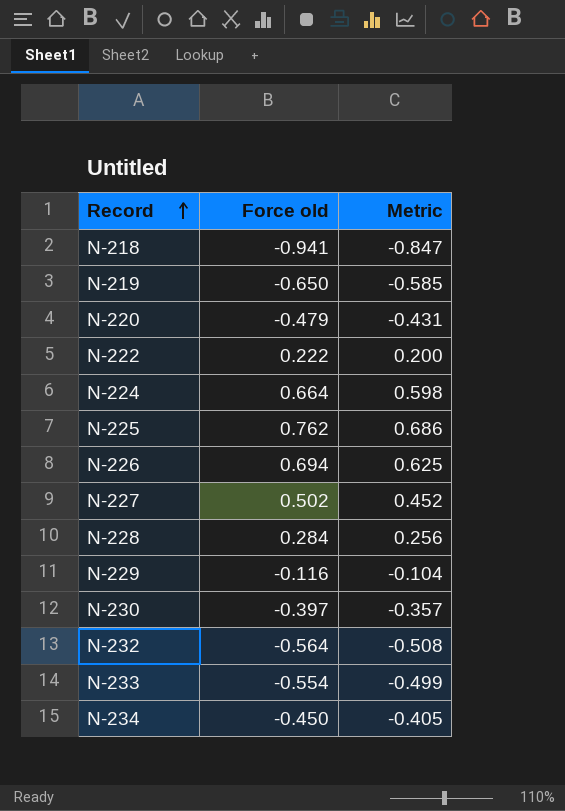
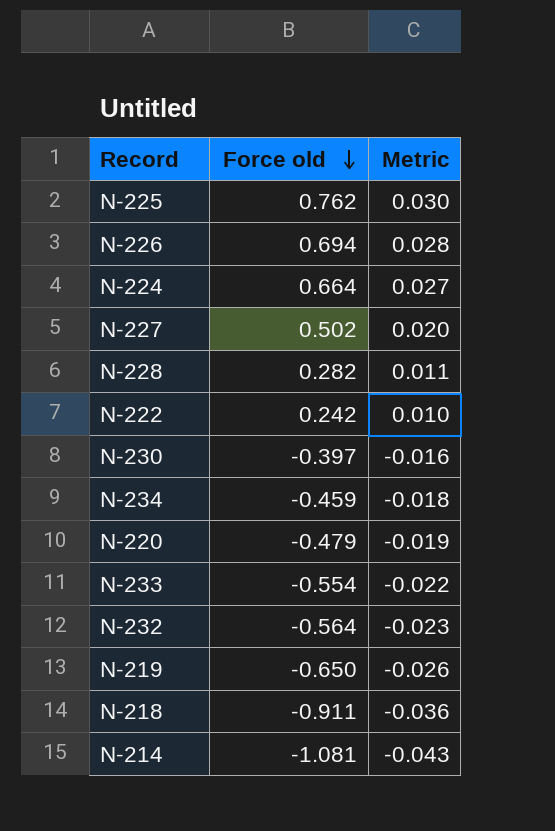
row order: Record ascending -> Force old descending
column Metric | formula: [Force old] * 0.9 -> [Force old] * 0.04
row N-229: -0.116 | -0.104 -> none
N-228 | Force old: 0.284 -> 0.282
N-222 | Force old: 0.222 -> 0.242
N-234 | Force old: -0.450 -> -0.459
N-218 | Force old: -0.941 -> -0.911
row N-214: none -> -1.081 | -0.043

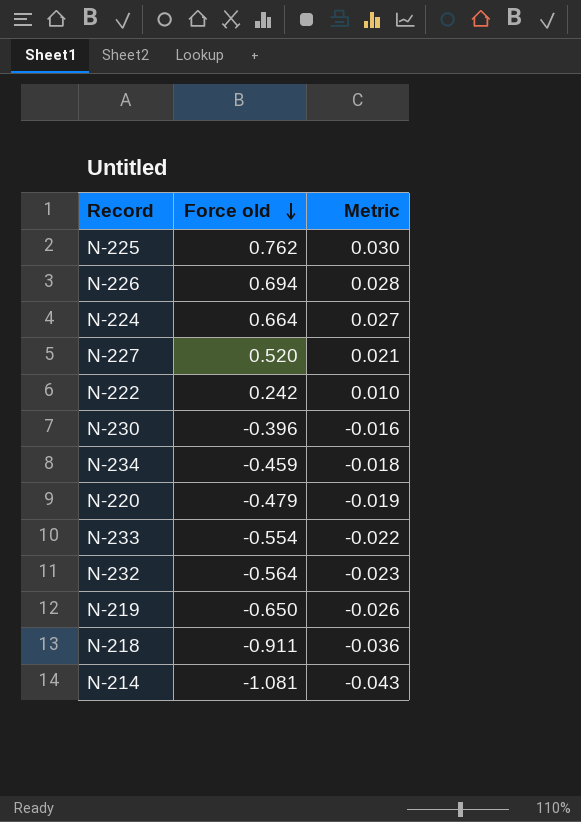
row N-228: 0.282 | 0.011 -> none
N-227 | Force old: 0.502 -> 0.520
N-227 | Metric: 0.020 -> 0.021
N-230 | Force old: -0.397 -> -0.396

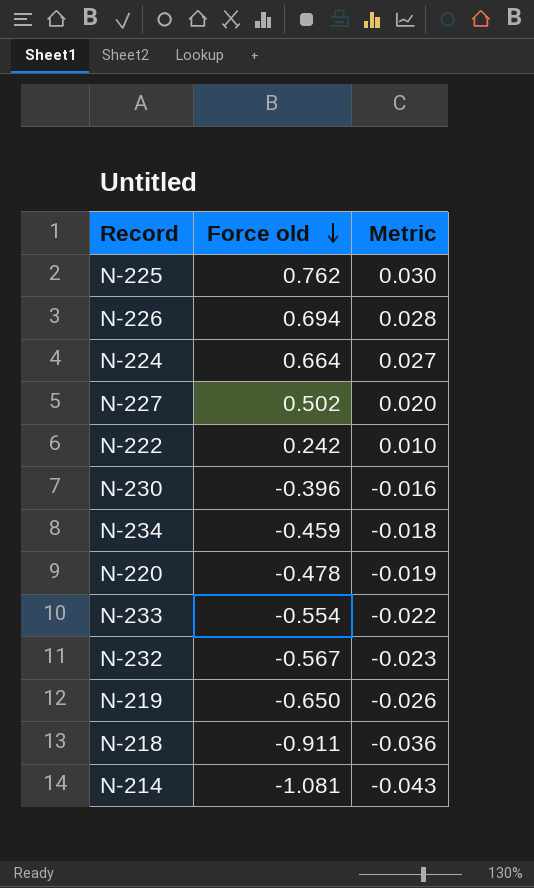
N-227 | Force old: 0.520 -> 0.502
N-227 | Metric: 0.021 -> 0.020
N-220 | Force old: -0.479 -> -0.478
N-232 | Force old: -0.564 -> -0.567

